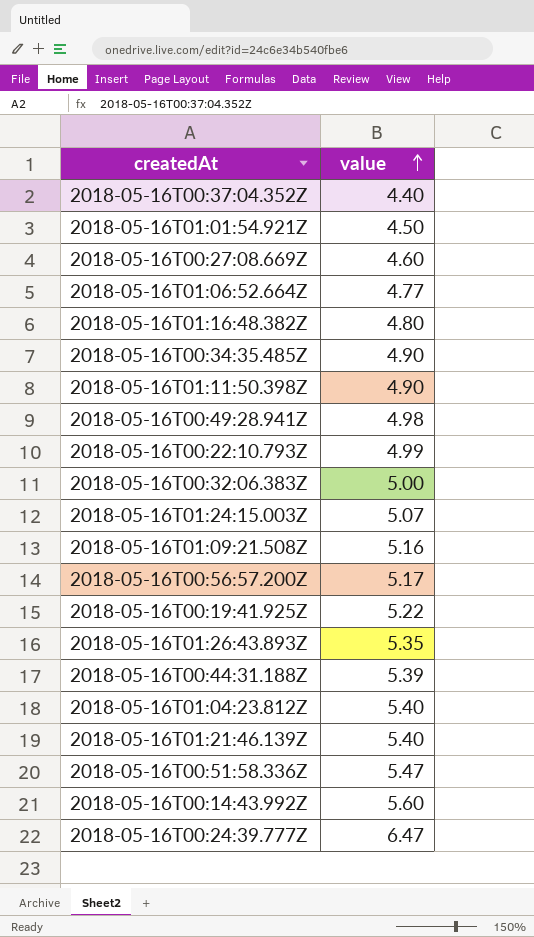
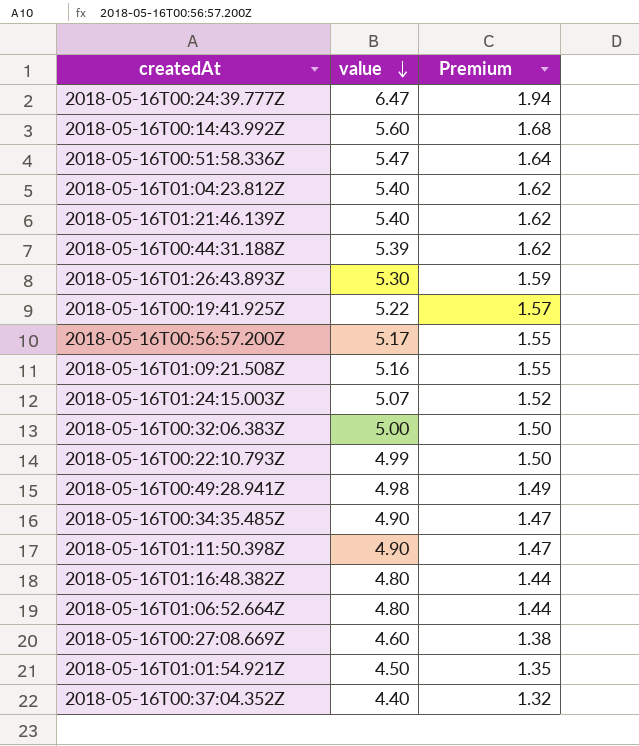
row order: value ascending -> value descending
column Premium | formula: none -> [value] * 0.3
2018-05-16T01:26:43.893Z | value: 5.35 -> 5.30
2018-05-16T01:06:52.664Z | value: 4.77 -> 4.80

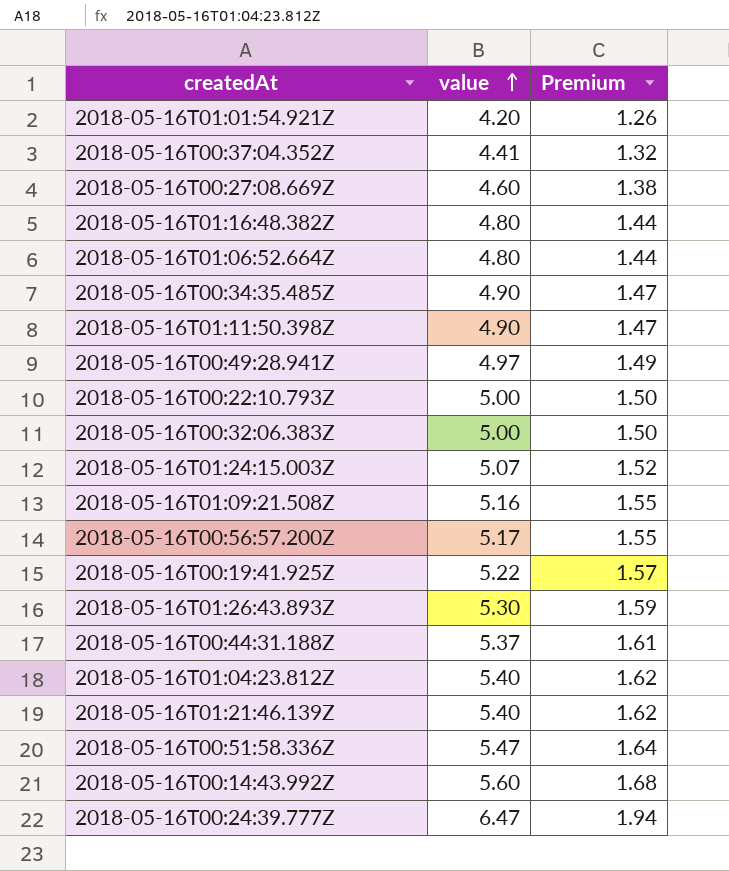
row order: value descending -> value ascending
2018-05-16T01:01:54.921Z | value: 4.50 -> 4.20
2018-05-16T01:01:54.921Z | Premium: 1.35 -> 1.26
2018-05-16T00:37:04.352Z | value: 4.40 -> 4.41
2018-05-16T00:49:28.941Z | value: 4.98 -> 4.97
2018-05-16T00:22:10.793Z | value: 4.99 -> 5.00
2018-05-16T00:44:31.188Z | value: 5.39 -> 5.37
2018-05-16T00:44:31.188Z | Premium: 1.62 -> 1.61

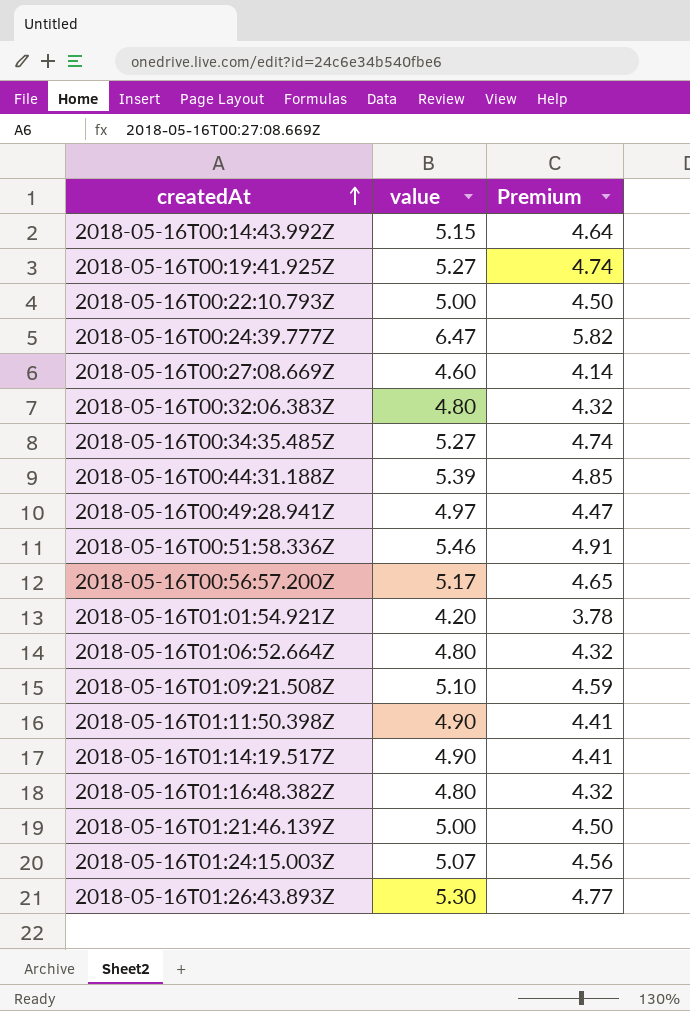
row order: value ascending -> createdAt ascending
column Premium | formula: [value] * 0.3 -> [value] * 0.9
row 2018-05-16T00:37:04.352Z: 4.41 | 1.32 -> none
row 2018-05-16T01:04:23.812Z: 5.40 | 1.62 -> none
2018-05-16T00:14:43.992Z | value: 5.60 -> 5.15
2018-05-16T00:19:41.925Z | value: 5.22 -> 5.27
2018-05-16T00:32:06.383Z | value: 5.00 -> 4.80
2018-05-16T00:34:35.485Z | value: 4.90 -> 5.27
2018-05-16T00:44:31.188Z | value: 5.37 -> 5.39
2018-05-16T00:51:58.336Z | value: 5.47 -> 5.46
2018-05-16T01:09:21.508Z | value: 5.16 -> 5.10
row 2018-05-16T01:14:19.517Z: none -> 4.90 | 4.41
2018-05-16T01:21:46.139Z | value: 5.40 -> 5.00

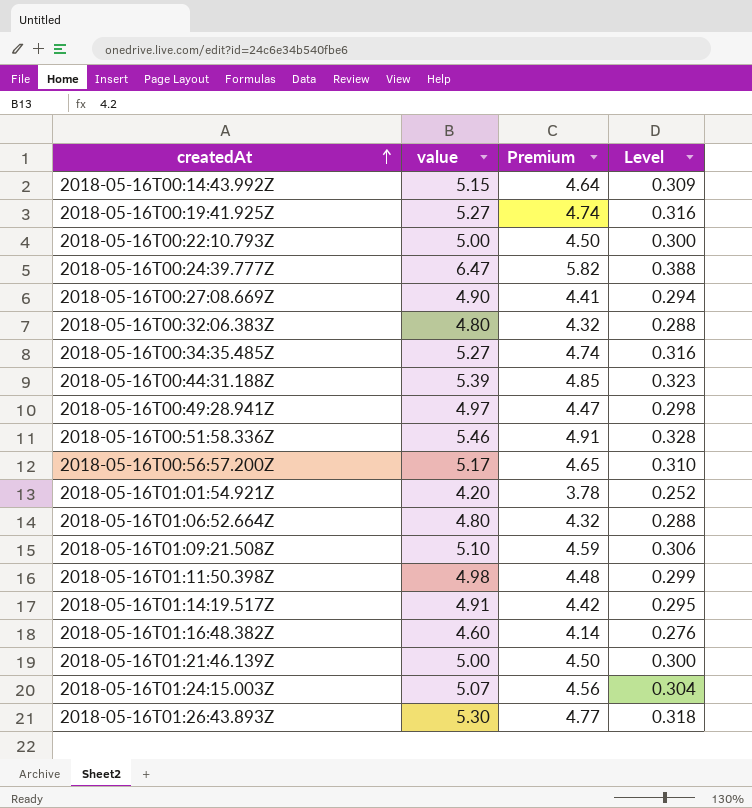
column Level | formula: none -> [value] * 0.06
2018-05-16T00:27:08.669Z | value: 4.60 -> 4.90
2018-05-16T00:27:08.669Z | Premium: 4.14 -> 4.41
2018-05-16T01:11:50.398Z | value: 4.90 -> 4.98
2018-05-16T01:11:50.398Z | Premium: 4.41 -> 4.48
2018-05-16T01:14:19.517Z | value: 4.90 -> 4.91
2018-05-16T01:14:19.517Z | Premium: 4.41 -> 4.42
2018-05-16T01:16:48.382Z | value: 4.80 -> 4.60
2018-05-16T01:16:48.382Z | Premium: 4.32 -> 4.14

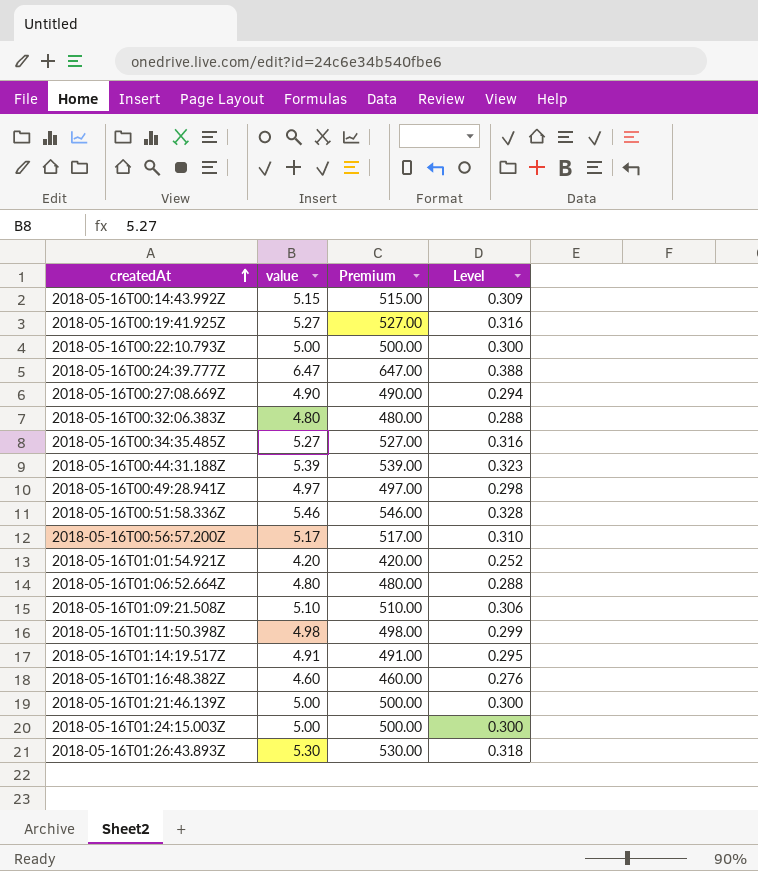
column Premium | formula: [value] * 0.9 -> [value] * 100
2018-05-16T01:24:15.003Z | value: 5.07 -> 5.00
2018-05-16T01:24:15.003Z | Level: 0.304 -> 0.300

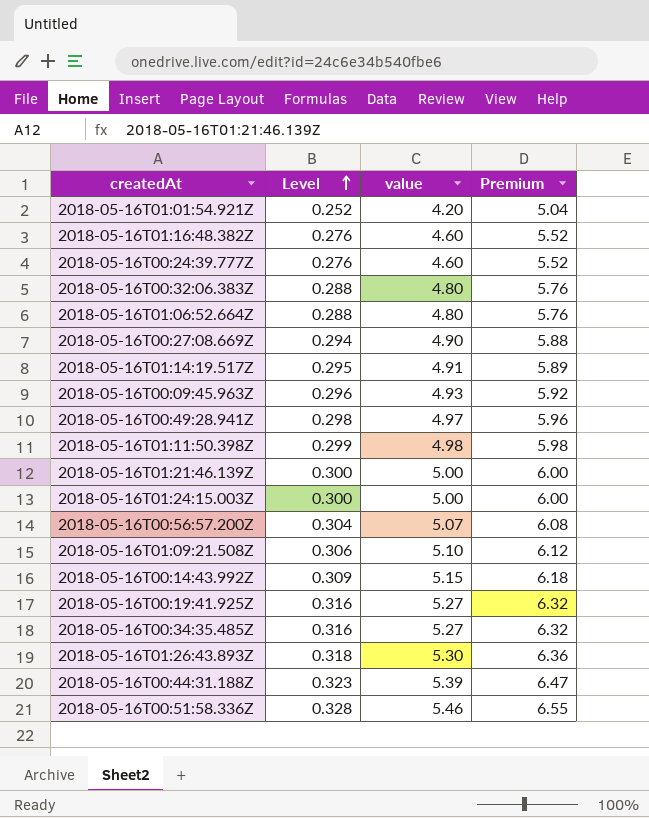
row order: createdAt ascending -> Level ascending
column Level | position: 4 -> 2
column Premium | formula: [value] * 100 -> [value] * 1.2
row 2018-05-16T00:22:10.793Z: 5.00 | 500.00 | 0.300 -> none
2018-05-16T00:24:39.777Z | Level: 0.388 -> 0.276
2018-05-16T00:24:39.777Z | value: 6.47 -> 4.60
row 2018-05-16T00:09:45.963Z: none -> 0.296 | 4.93 | 5.92
2018-05-16T00:56:57.200Z | Level: 0.310 -> 0.304
2018-05-16T00:56:57.200Z | value: 5.17 -> 5.07

